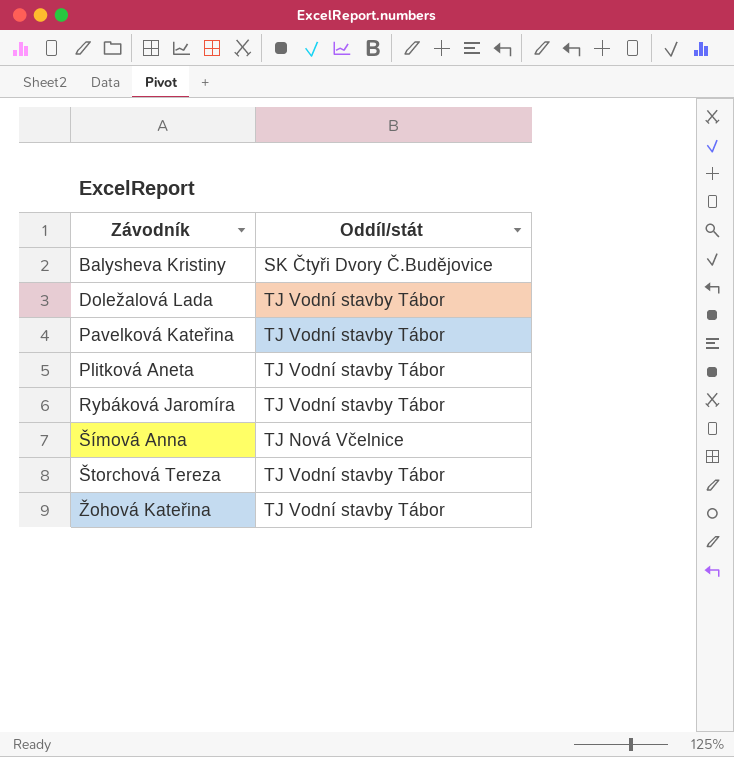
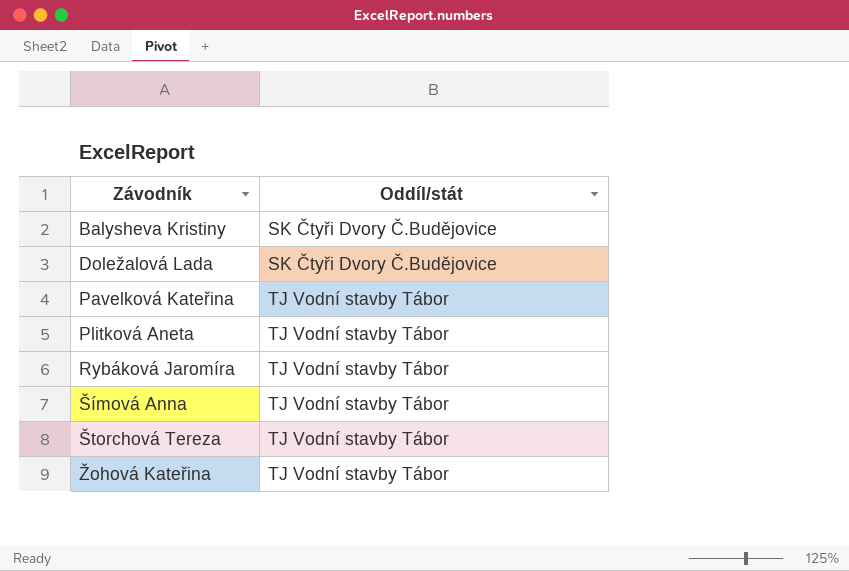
Doležalová Lada | Oddíl/stát: TJ Vodní stavby Tábor -> SK Čtyři Dvory Č.Budějovice
Šímová Anna | Oddíl/stát: TJ Nová Včelnice -> TJ Vodní stavby Tábor

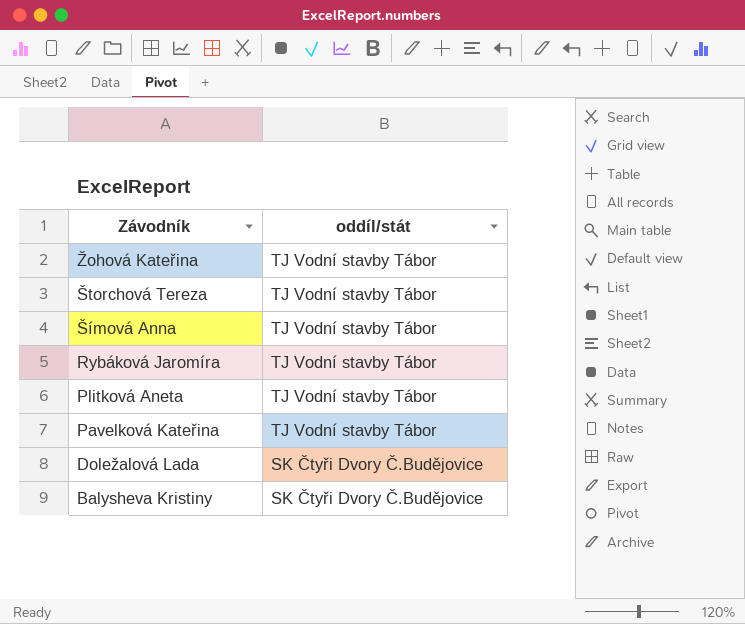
row order: Závodník ascending -> Závodník descending
column name: Oddíl/stát -> oddíl/stát

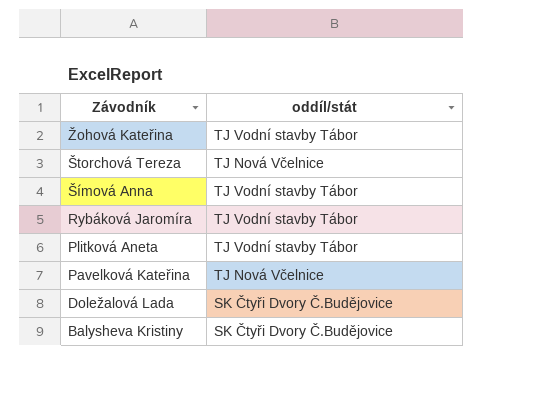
Štorchová Tereza | oddíl/stát: TJ Vodní stavby Tábor -> TJ Nová Včelnice
Pavelková Kateřina | oddíl/stát: TJ Vodní stavby Tábor -> TJ Nová Včelnice

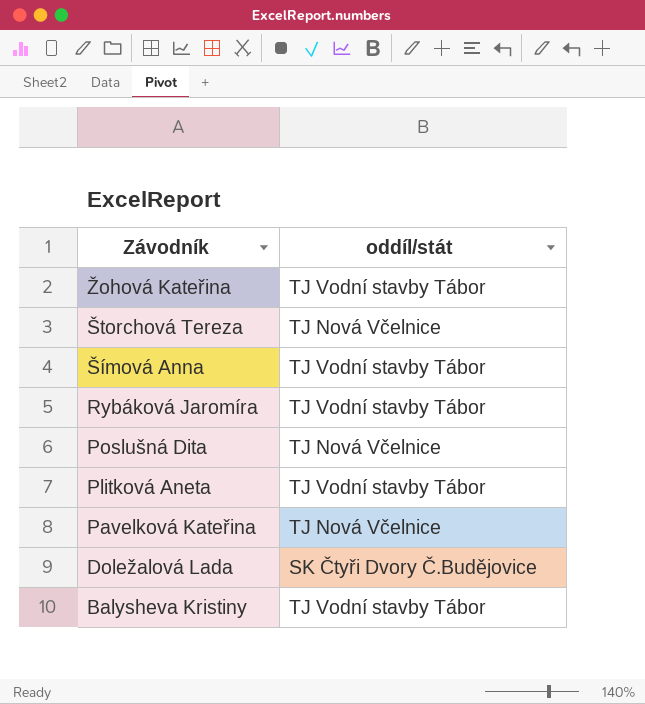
row Poslušná Dita: none -> TJ Nová Včelnice
Balysheva Kristiny | oddíl/stát: SK Čtyři Dvory Č.Budějovice -> TJ Vodní stavby Tábor

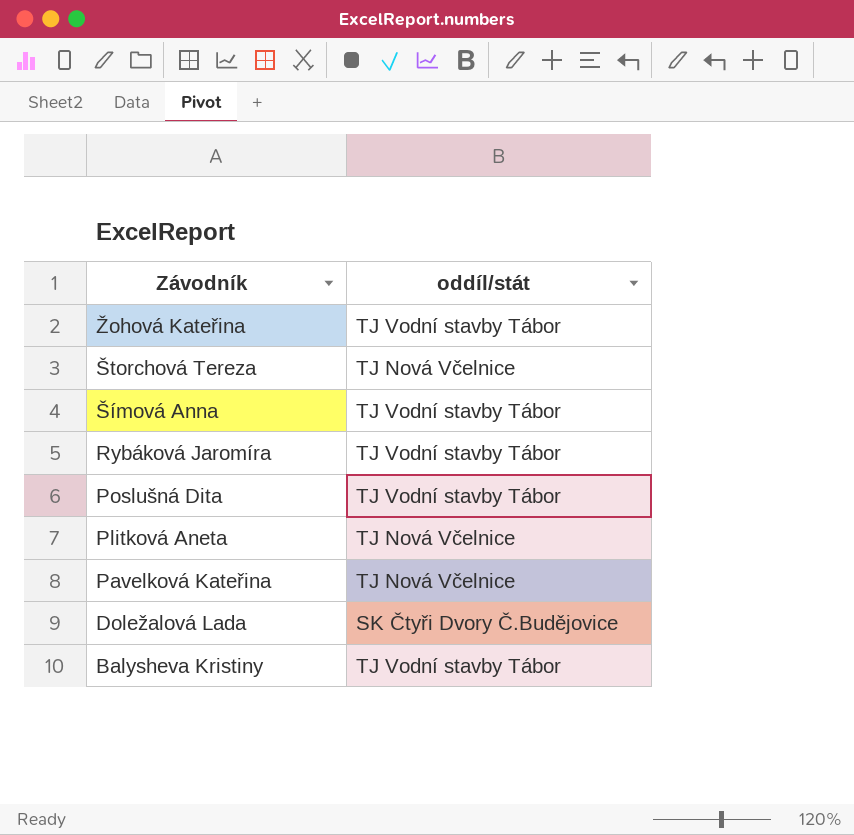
Poslušná Dita | oddíl/stát: TJ Nová Včelnice -> TJ Vodní stavby Tábor
Plitková Aneta | oddíl/stát: TJ Vodní stavby Tábor -> TJ Nová Včelnice

